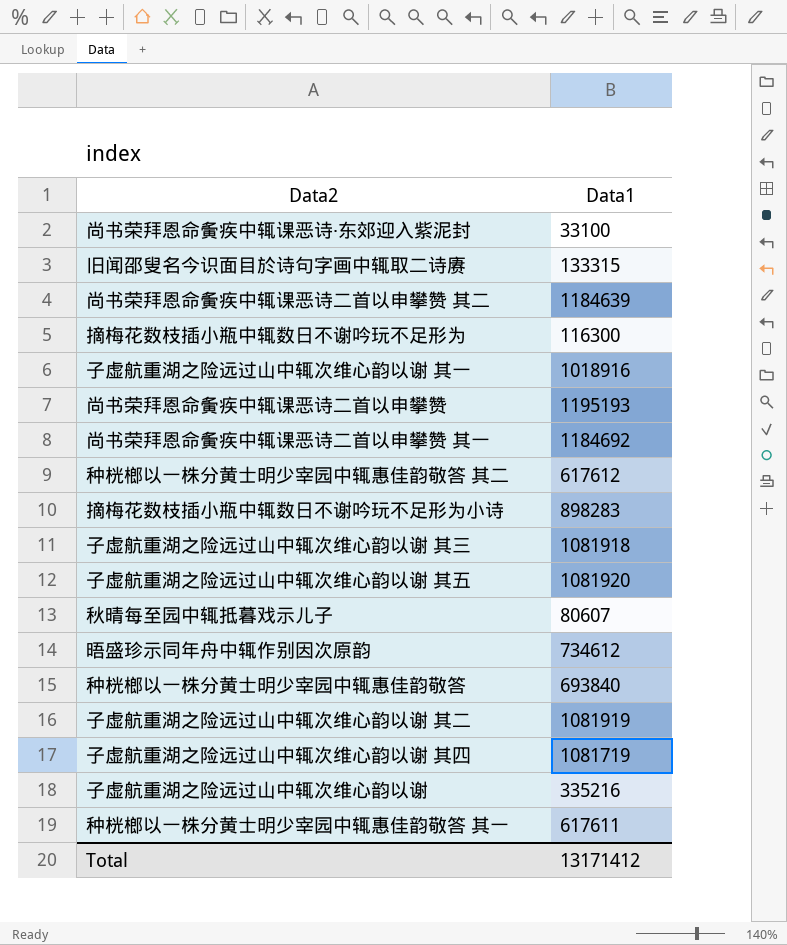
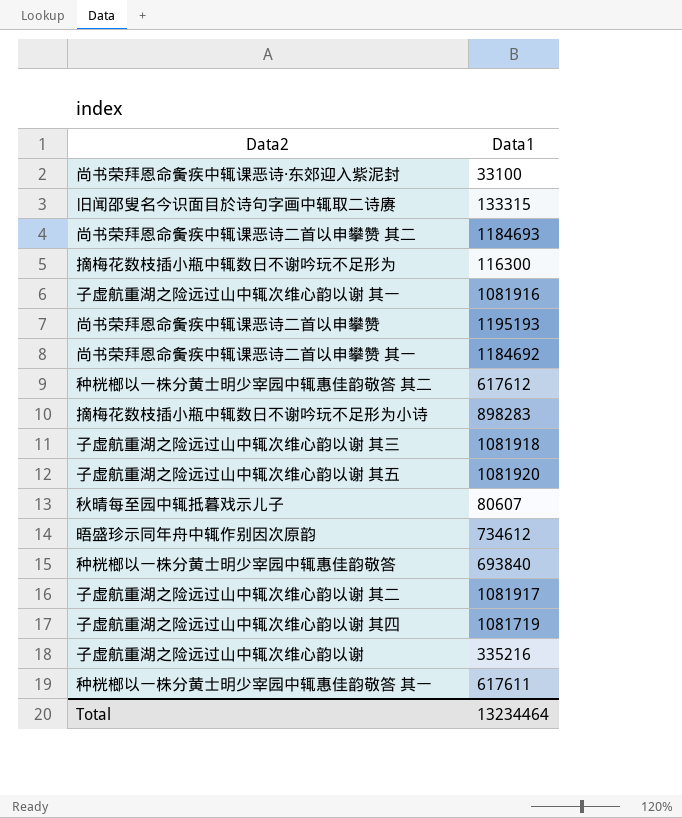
尚书荣拜恩命夤疾中辄课恶诗二首以申攀赞 其二 | Data1: 1184639 -> 1184693
子虚航重湖之险远过山中辄次维心韵以谢 其一 | Data1: 1018916 -> 1081916
子虚航重湖之险远过山中辄次维心韵以谢 其二 | Data1: 1081919 -> 1081917
Total | Data1: 13171412 -> 13234464

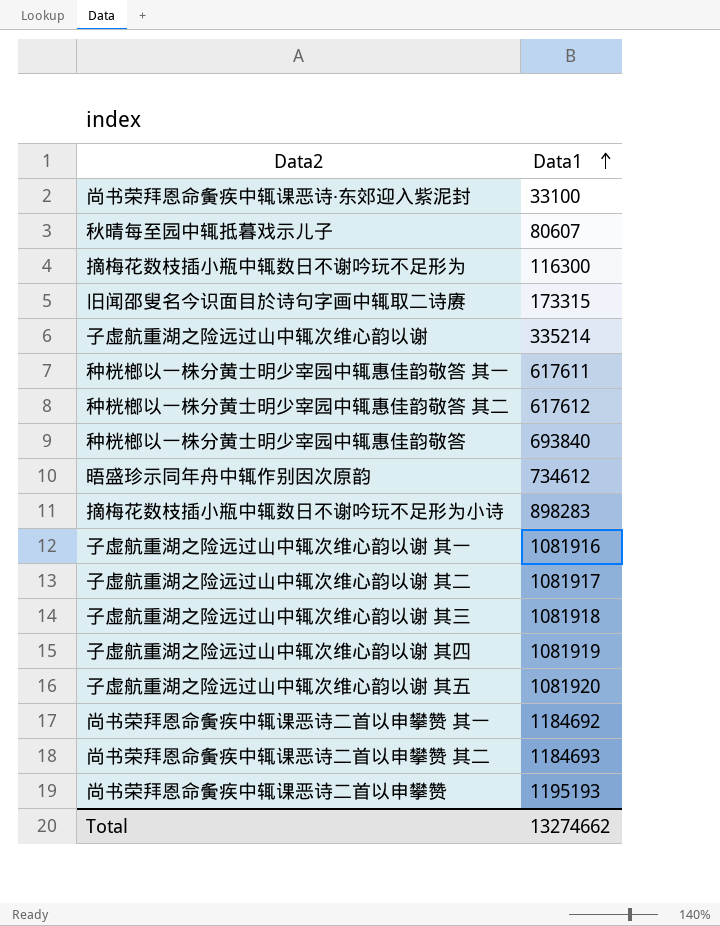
row order: none -> Data1 ascending
旧闻邵叟名今识面目於诗句字画中辄取二诗赓 | Data1: 133315 -> 173315
子虚航重湖之险远过山中辄次维心韵以谢 | Data1: 335216 -> 335214
子虚航重湖之险远过山中辄次维心韵以谢 其四 | Data1: 1081719 -> 1081919
Total | Data1: 13234464 -> 13274662

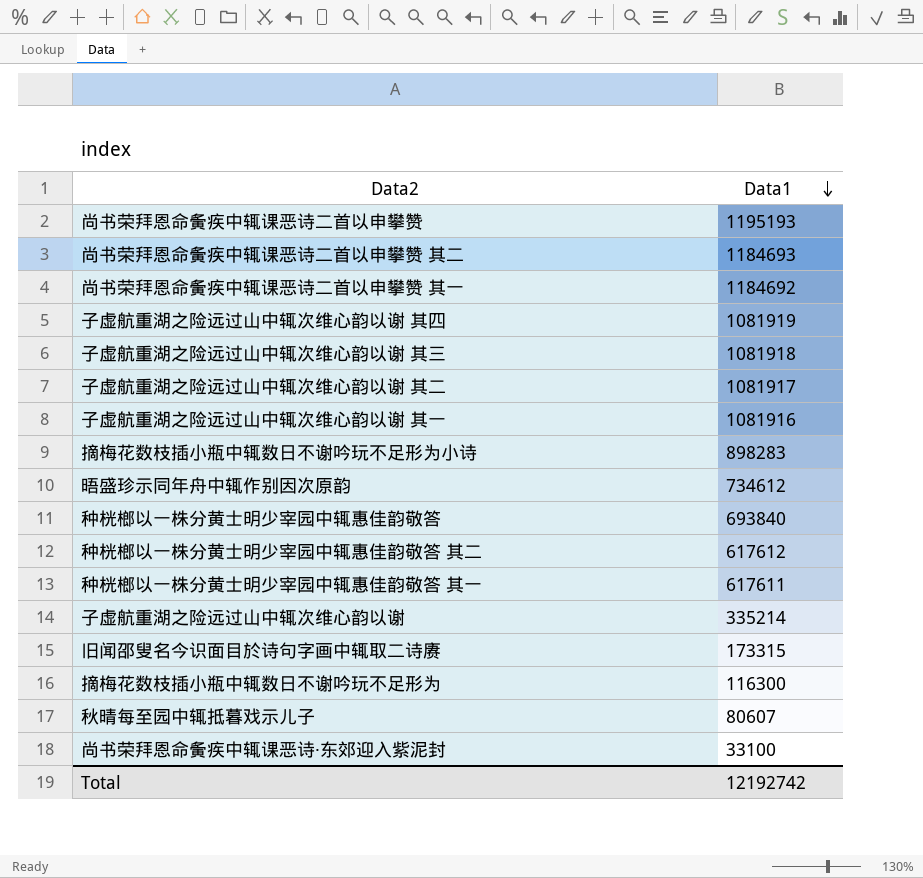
row order: Data1 ascending -> Data1 descending
row 子虚航重湖之险远过山中辄次维心韵以谢 其五: 1081920 -> none
Total | Data1: 13274662 -> 12192742

